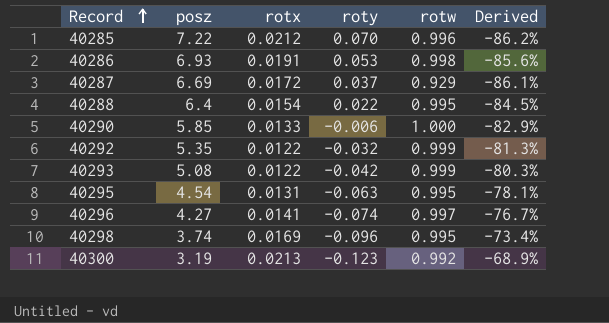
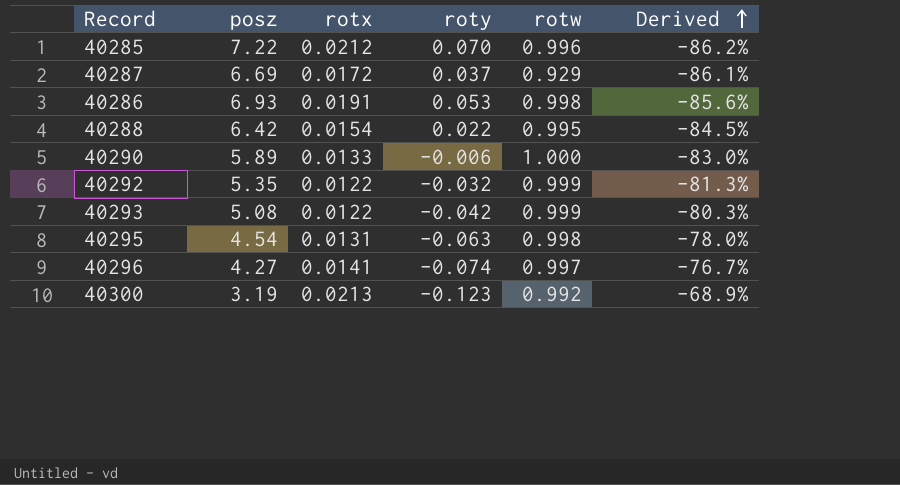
row order: Record ascending -> Derived ascending
row 40298: 3.74 | 0.0169 | -0.096 | 0.995 | -73.4% -> none
40288 | posz: 6.4 -> 6.42
40290 | posz: 5.85 -> 5.89
40290 | Derived: -82.9% -> -83.0%
40295 | rotw: 0.995 -> 0.998
40295 | Derived: -78.1% -> -78.0%

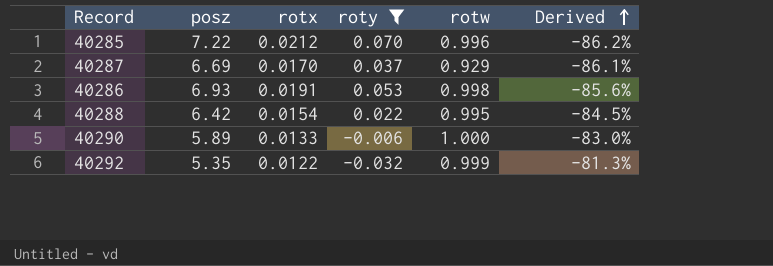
filter: none -> roty >= -0.032
40287 | rotx: 0.0172 -> 0.0170

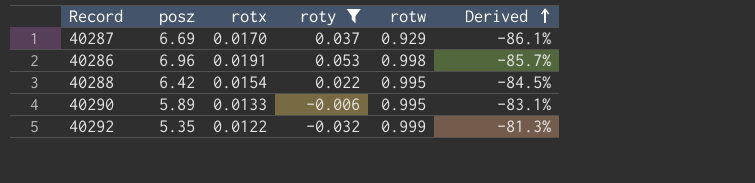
row 40285: 7.22 | 0.0212 | 0.070 | 0.996 | -86.2% -> none
40286 | posz: 6.93 -> 6.96
40286 | Derived: -85.6% -> -85.7%
40290 | rotw: 1.000 -> 0.995
40290 | Derived: -83.0% -> -83.1%

